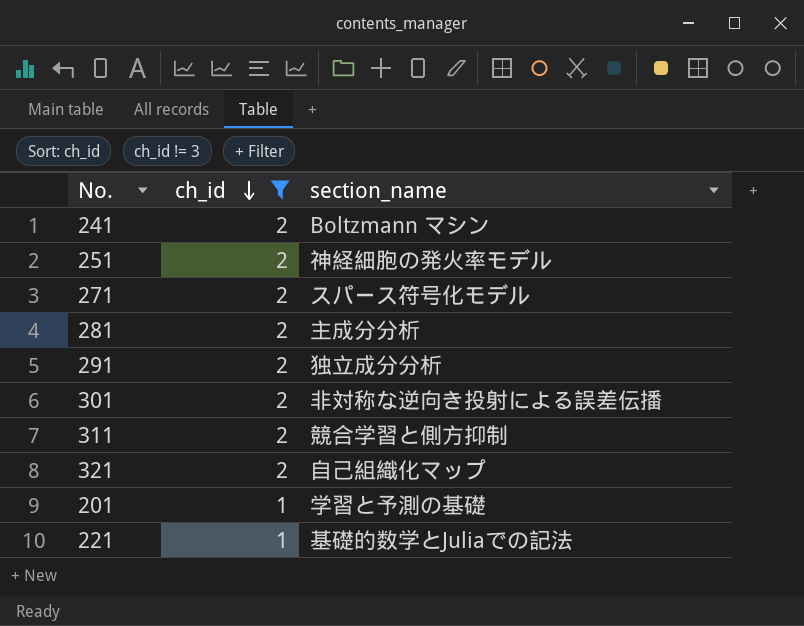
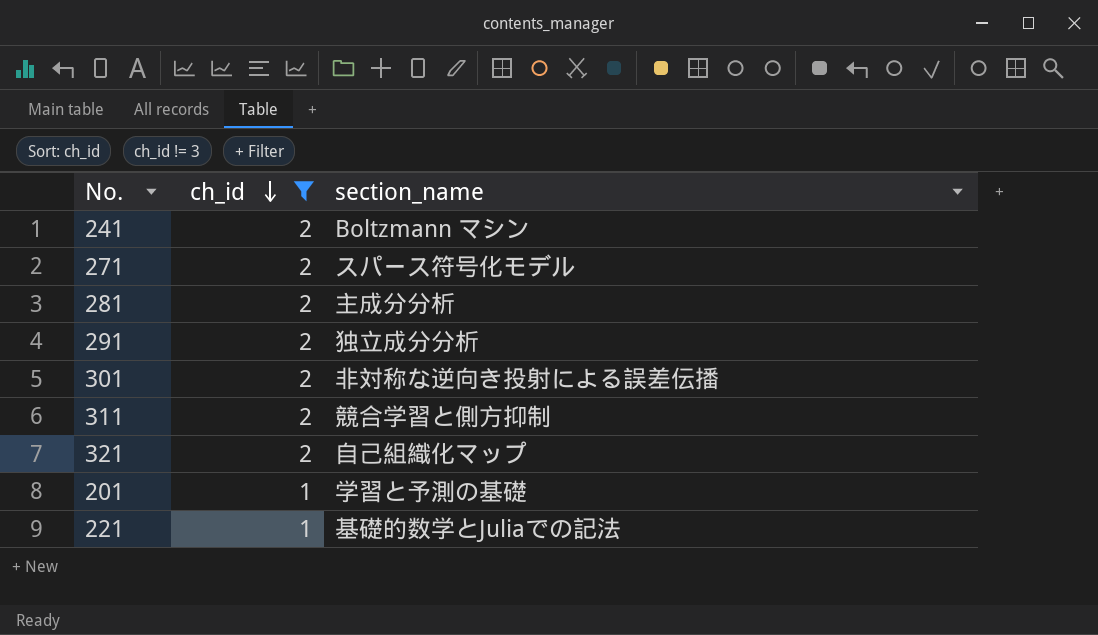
row 251: 2 | 神経細胞の発火率モデル -> none

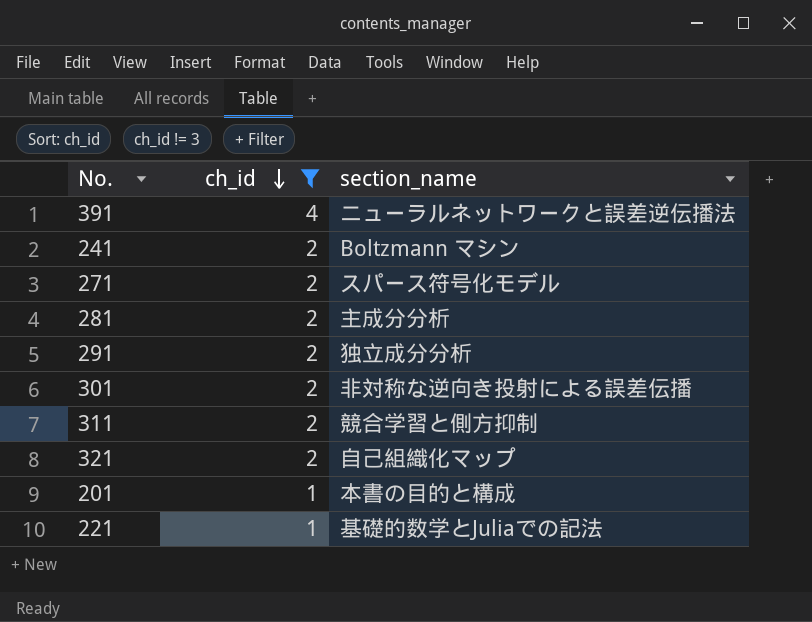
row 391: none -> 4 | ニューラルネットワークと誤差逆伝播法
201 | section_name: 学習と予測の基礎 -> 本書の目的と構成

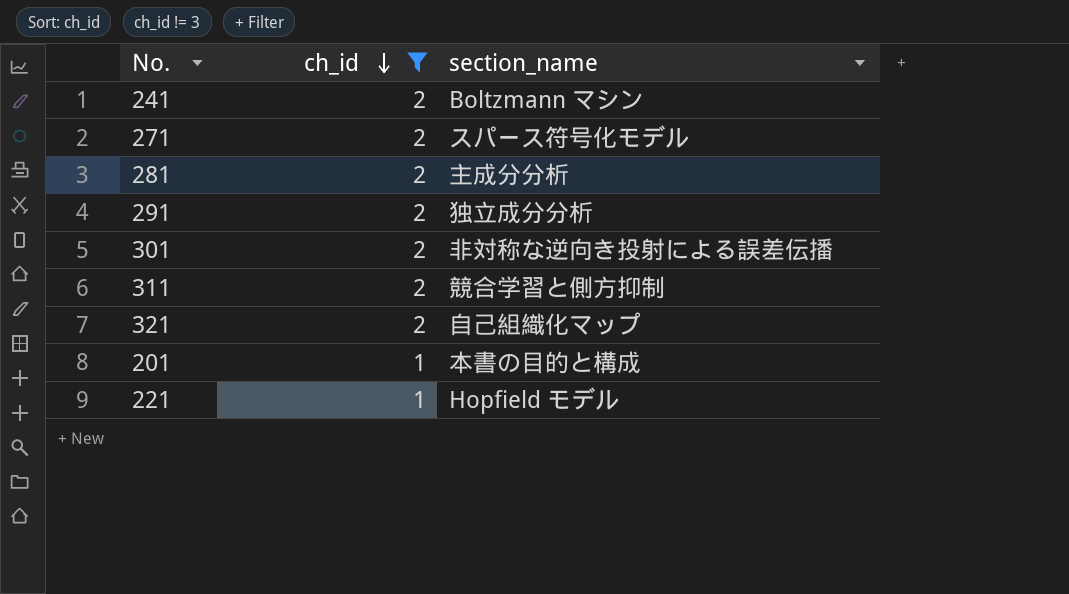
row 391: 4 | ニューラルネットワークと誤差逆伝播法 -> none
221 | section_name: 基礎的数学とJuliaでの記法 -> Hopfield モデル

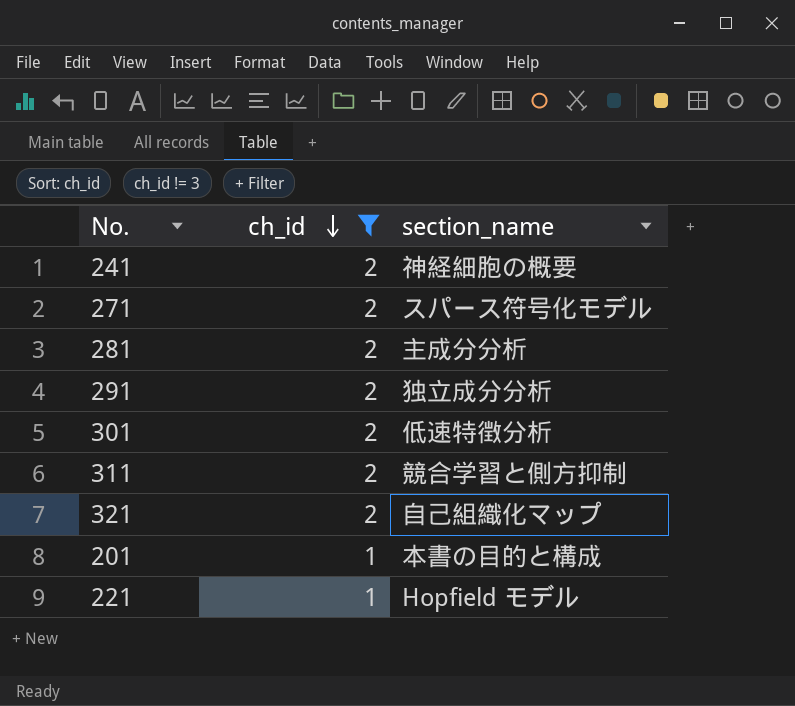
241 | section_name: Boltzmann マシン -> 神経細胞の概要
301 | section_name: 非対称な逆向き投射による誤差伝播 -> 低速特徴分析

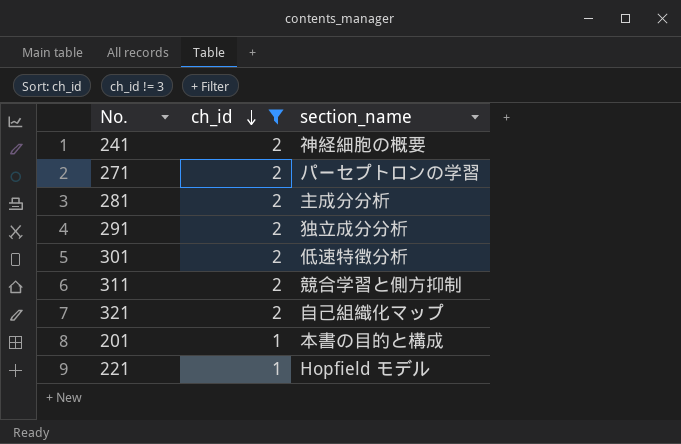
271 | section_name: スパース符号化モデル -> パーセプトロンの学習

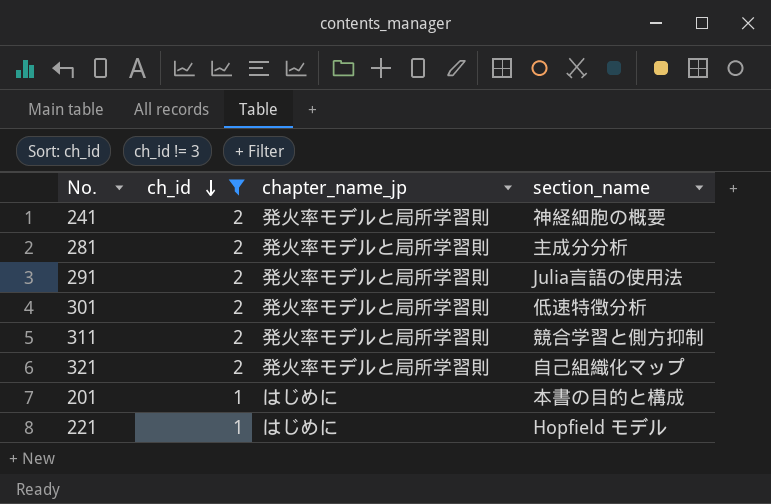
column chapter_name_jp | position: none -> 3
row 271: 2 | パーセプトロンの学習 -> none
291 | section_name: 独立成分分析 -> Julia言語の使用法

